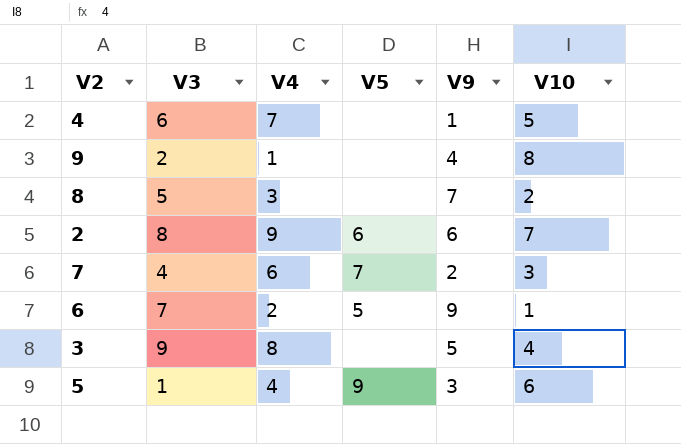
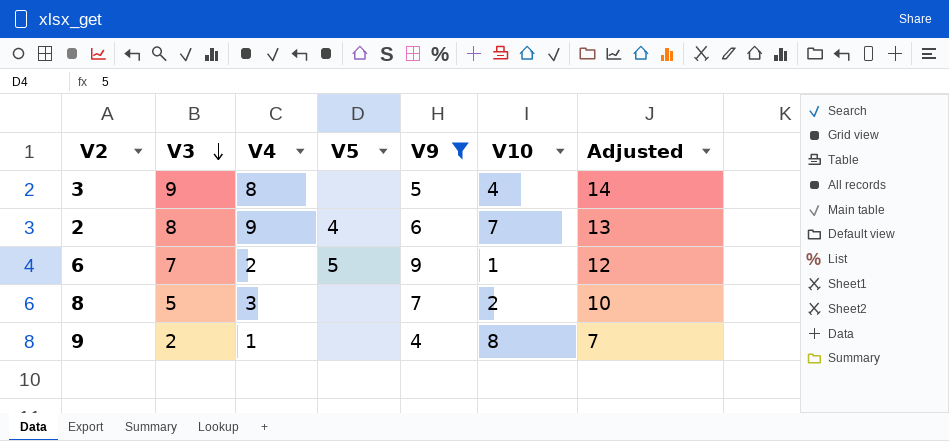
filter: none -> V9 >= 4
row order: none -> V3 descending
column Adjusted | formula: none -> [V3] + 5
2 | V5: 6 -> 4

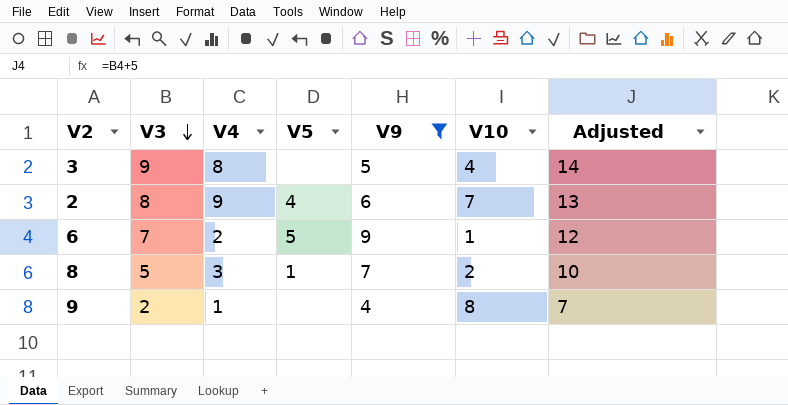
8 | V5: none -> 1

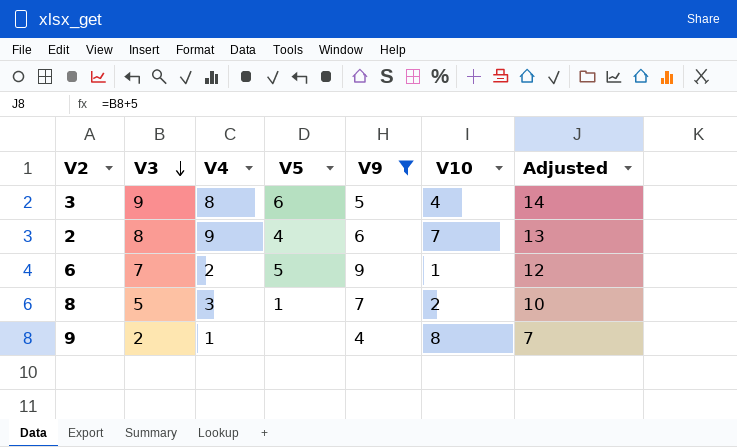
3 | V5: none -> 6

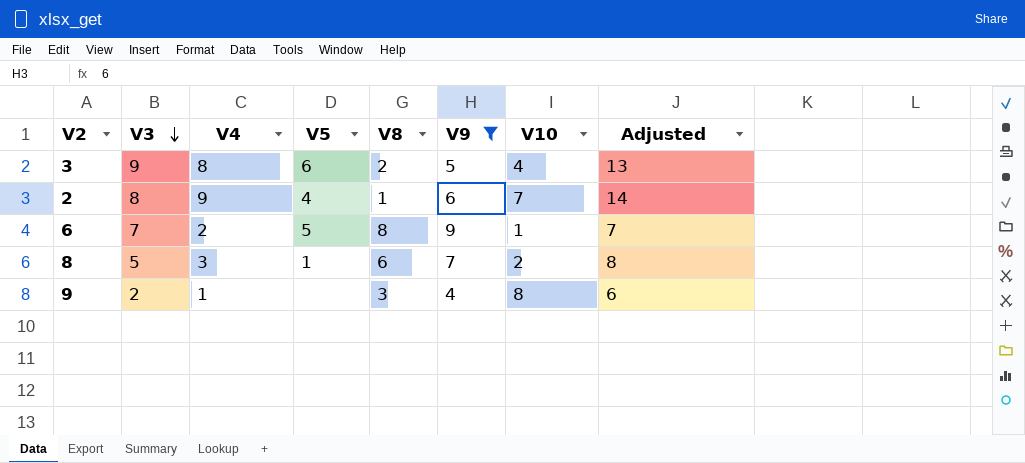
column V8 | position: none -> 5
column Adjusted | formula: [V3] + 5 -> [V4] + 5

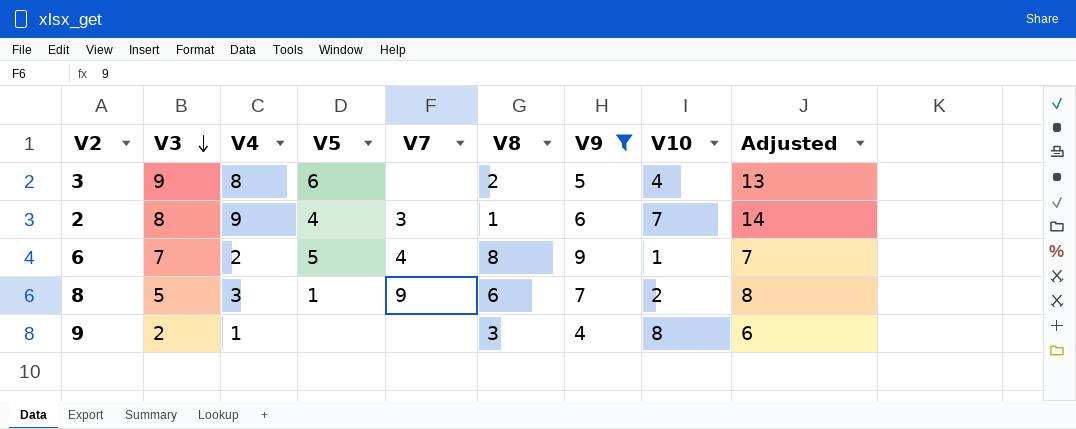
column V7 | position: none -> 5

